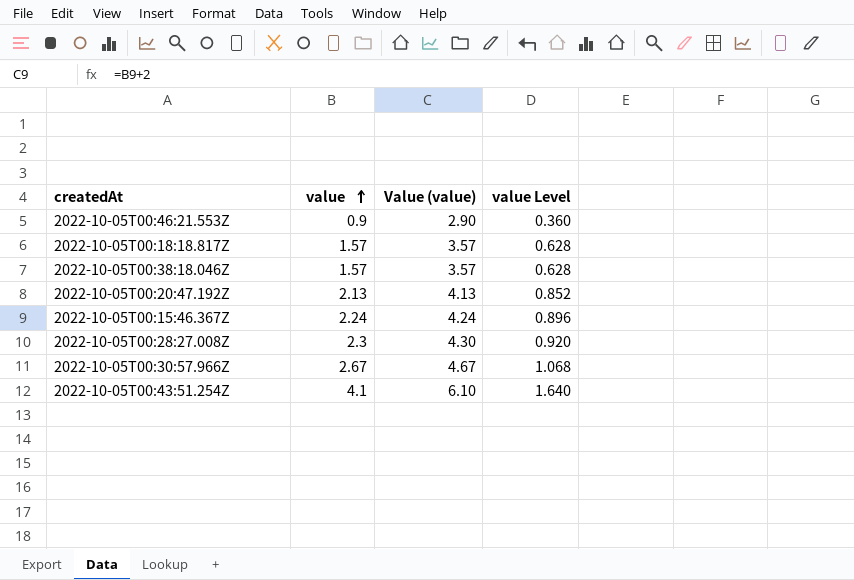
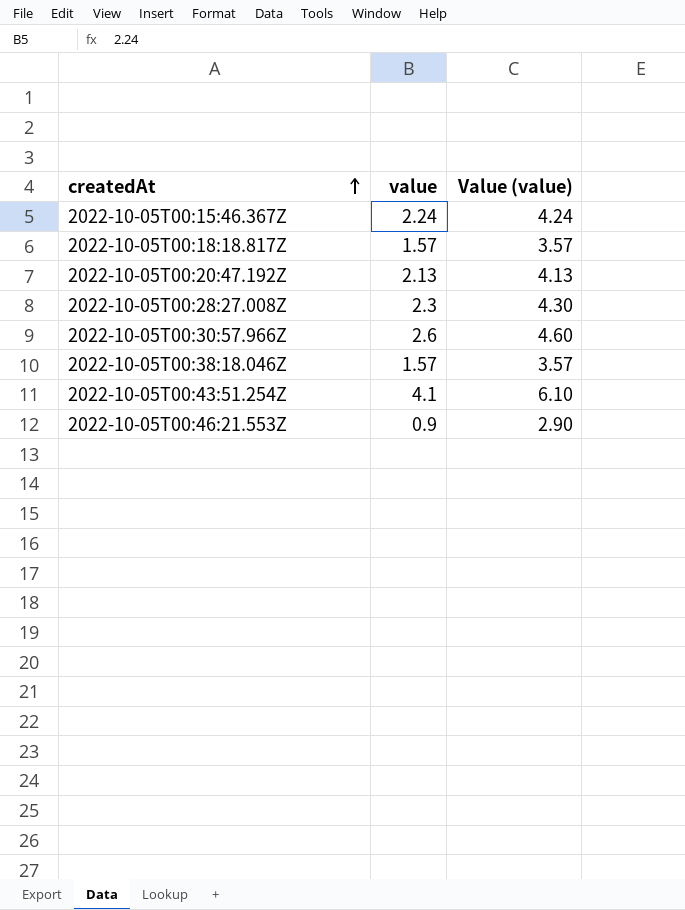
row order: value ascending -> createdAt ascending
column value Level | formula: [value] * 0.4 -> none
2022-10-05T00:30:57.966Z | value: 2.67 -> 2.6
2022-10-05T00:30:57.966Z | Value (value): 4.67 -> 4.60

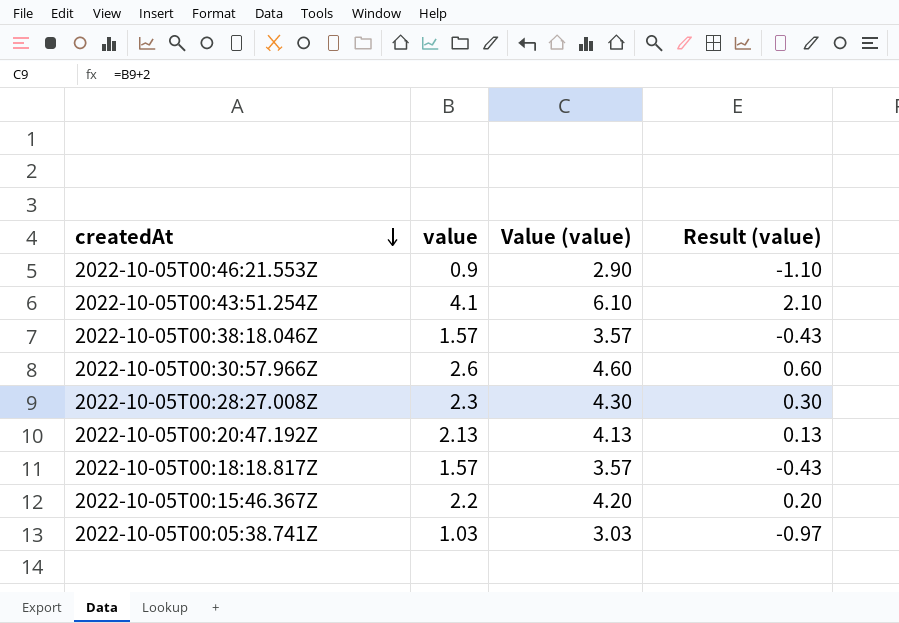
row order: createdAt ascending -> createdAt descending
column Result (value) | formula: none -> [value] - 2
2022-10-05T00:15:46.367Z | value: 2.24 -> 2.2
2022-10-05T00:15:46.367Z | Value (value): 4.24 -> 4.20
row 2022-10-05T00:05:38.741Z: none -> 1.03 | 3.03 | -0.97

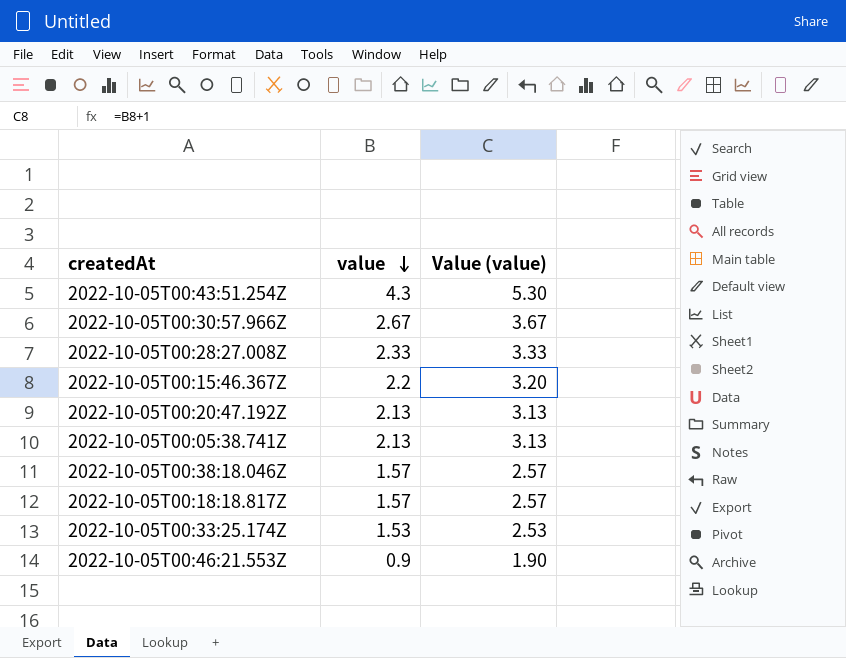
row order: createdAt descending -> value descending
column Result (value) | formula: [value] - 2 -> none
column Value (value) | formula: [value] + 2 -> [value] + 1
2022-10-05T00:43:51.254Z | value: 4.1 -> 4.3
2022-10-05T00:30:57.966Z | value: 2.6 -> 2.67
2022-10-05T00:28:27.008Z | value: 2.3 -> 2.33
2022-10-05T00:05:38.741Z | value: 1.03 -> 2.13
row 2022-10-05T00:33:25.174Z: none -> 1.53 | 2.53

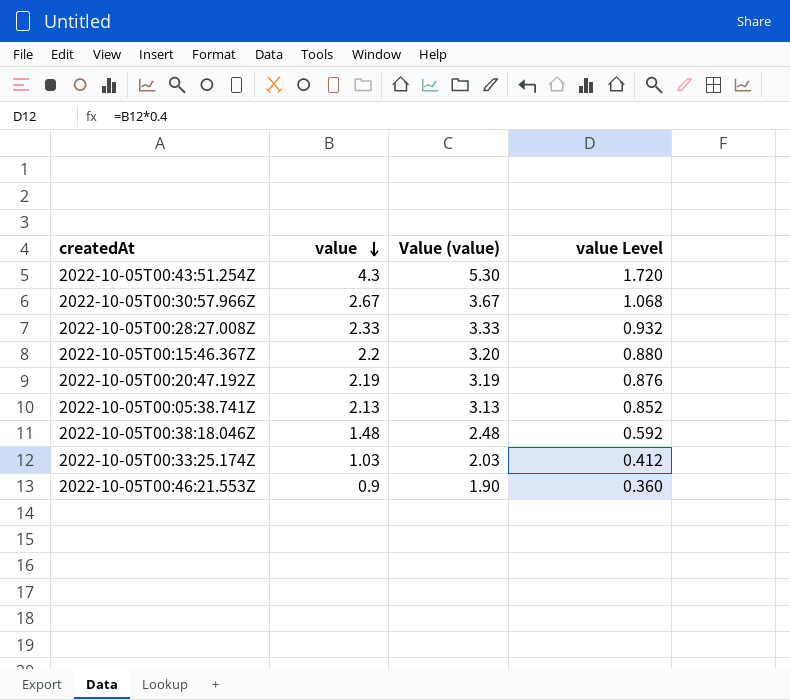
column value Level | formula: none -> [value] * 0.4
row 2022-10-05T00:18:18.817Z: 1.57 | 2.57 -> none
2022-10-05T00:20:47.192Z | value: 2.13 -> 2.19
2022-10-05T00:20:47.192Z | Value (value): 3.13 -> 3.19
2022-10-05T00:38:18.046Z | value: 1.57 -> 1.48
2022-10-05T00:38:18.046Z | Value (value): 2.57 -> 2.48
2022-10-05T00:33:25.174Z | value: 1.53 -> 1.03
2022-10-05T00:33:25.174Z | Value (value): 2.53 -> 2.03

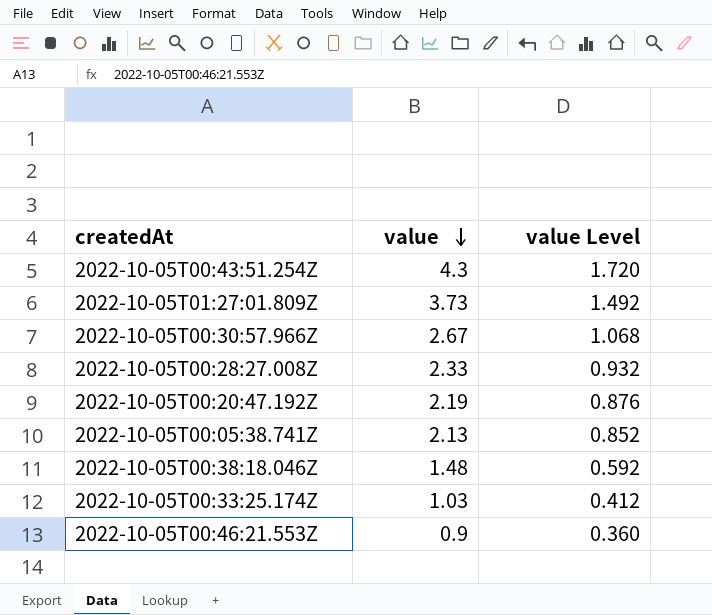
column Value (value) | formula: [value] + 1 -> none
row 2022-10-05T00:15:46.367Z: 2.2 | 3.20 | 0.880 -> none
row 2022-10-05T01:27:01.809Z: none -> 3.73 | 1.492

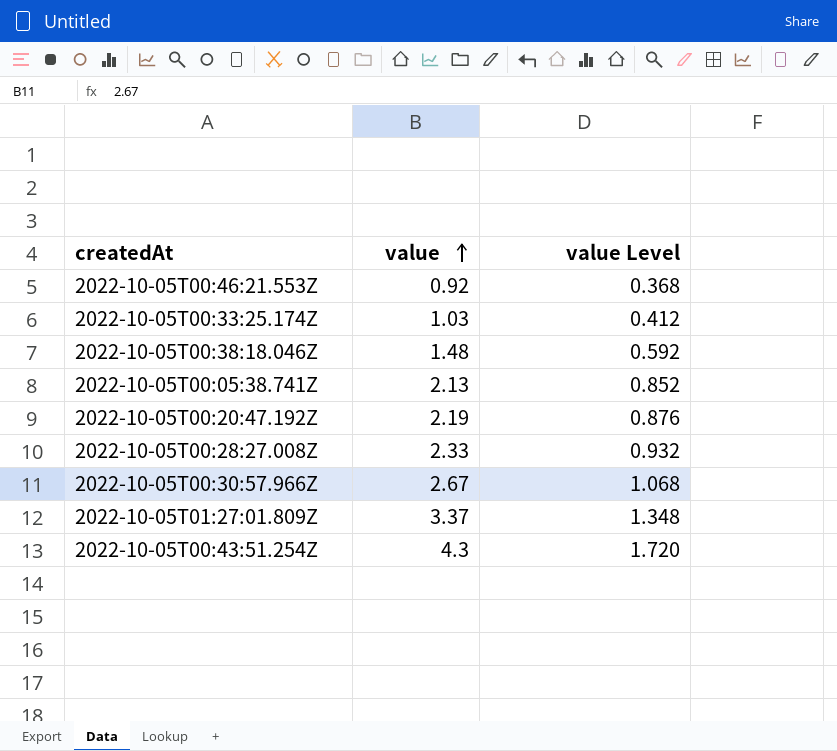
row order: value descending -> value ascending
2022-10-05T00:46:21.553Z | value: 0.9 -> 0.92
2022-10-05T00:46:21.553Z | value Level: 0.360 -> 0.368
2022-10-05T01:27:01.809Z | value: 3.73 -> 3.37
2022-10-05T01:27:01.809Z | value Level: 1.492 -> 1.348

